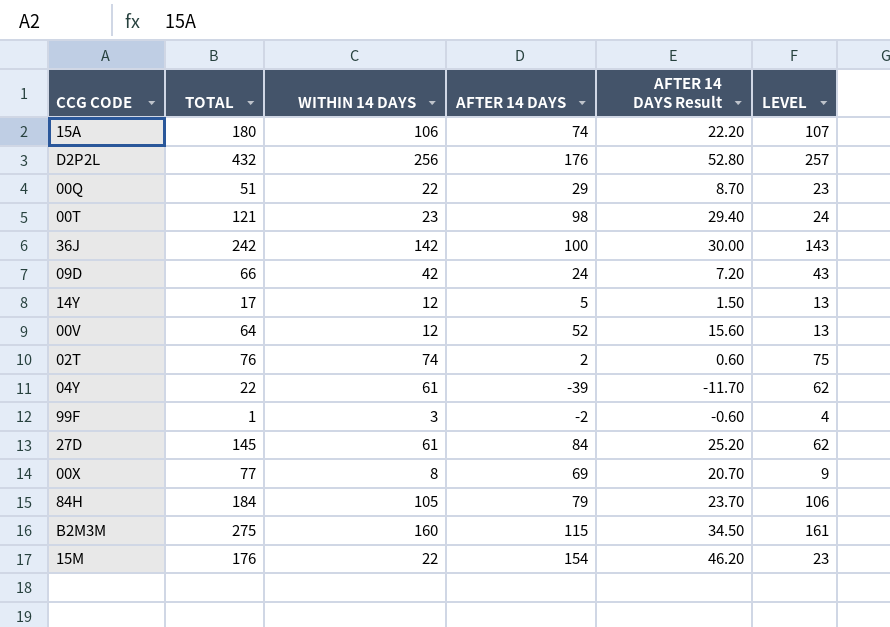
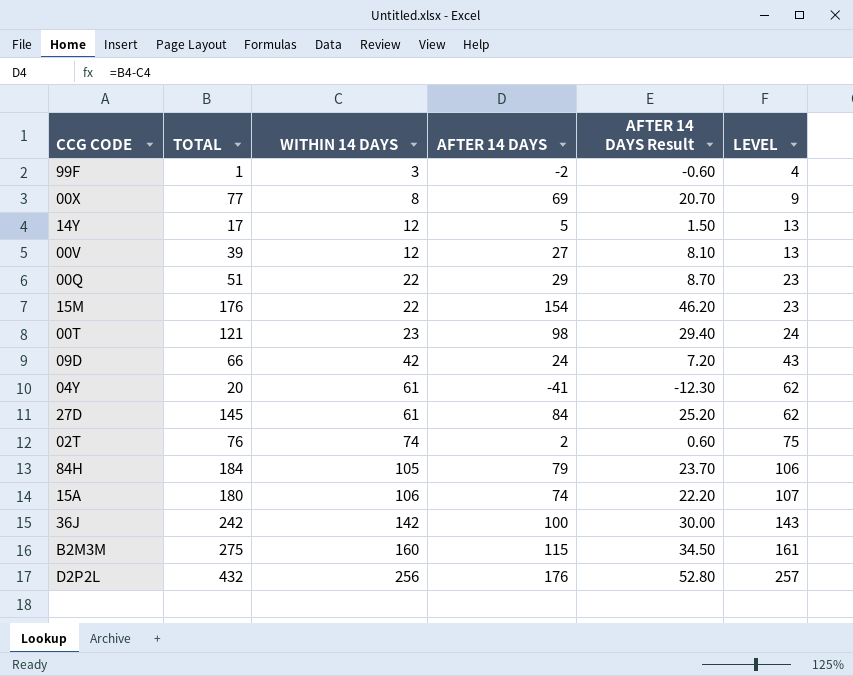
row order: none -> WITHIN 14 DAYS ascending
00V | TOTAL: 64 -> 39
00V | AFTER 14 DAYS: 52 -> 27
00V | AFTER 14 DAYS Result: 15.60 -> 8.10
04Y | TOTAL: 22 -> 20
04Y | AFTER 14 DAYS: -39 -> -41
04Y | AFTER 14 DAYS Result: -11.70 -> -12.30

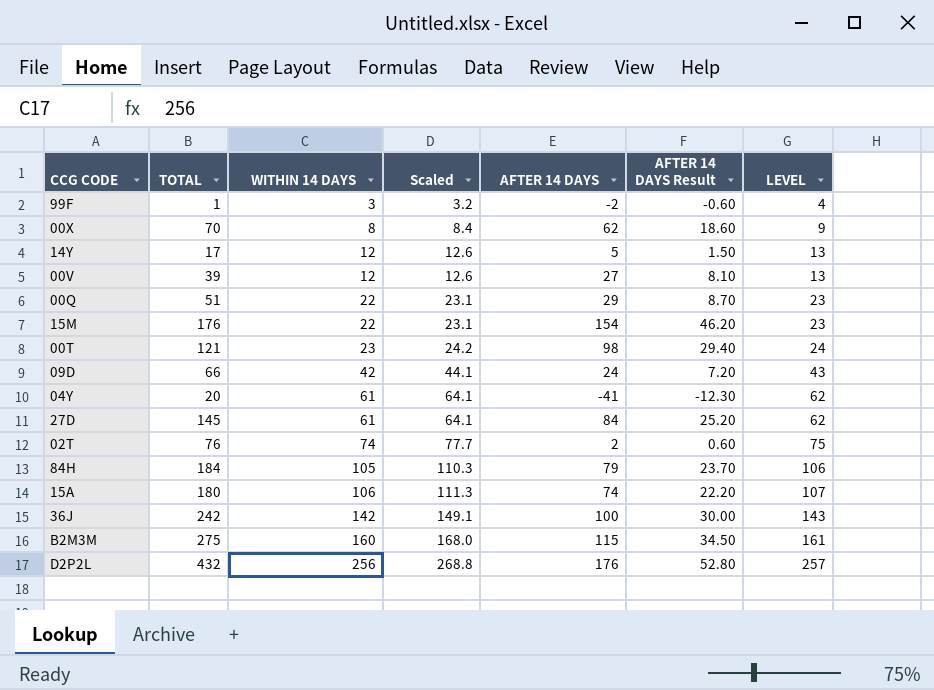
column Scaled | formula: none -> [WITHIN 14 DAYS] * 1.05
00X | TOTAL: 77 -> 70
00X | AFTER 14 DAYS: 69 -> 62
00X | AFTER 14 DAYS Result: 20.70 -> 18.60

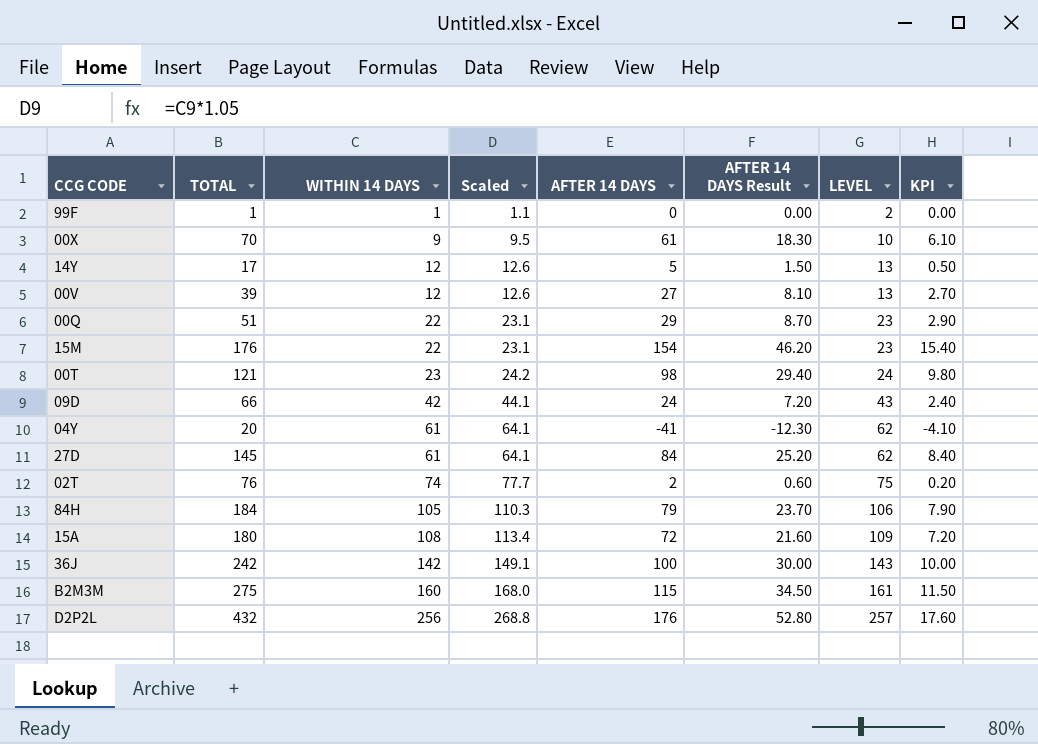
column KPI | formula: none -> [AFTER 14 DAYS] * 0.1
99F | WITHIN 14 DAYS: 3 -> 1
99F | Scaled: 3.2 -> 1.1
99F | AFTER 14 DAYS: -2 -> 0
99F | AFTER 14 DAYS Result: -0.60 -> 0.00
99F | LEVEL: 4 -> 2
00X | WITHIN 14 DAYS: 8 -> 9
00X | Scaled: 8.4 -> 9.5
00X | AFTER 14 DAYS: 62 -> 61
00X | AFTER 14 DAYS Result: 18.60 -> 18.30
00X | LEVEL: 9 -> 10
15A | WITHIN 14 DAYS: 106 -> 108
15A | Scaled: 111.3 -> 113.4
15A | AFTER 14 DAYS: 74 -> 72
15A | AFTER 14 DAYS Result: 22.20 -> 21.60
15A | LEVEL: 107 -> 109

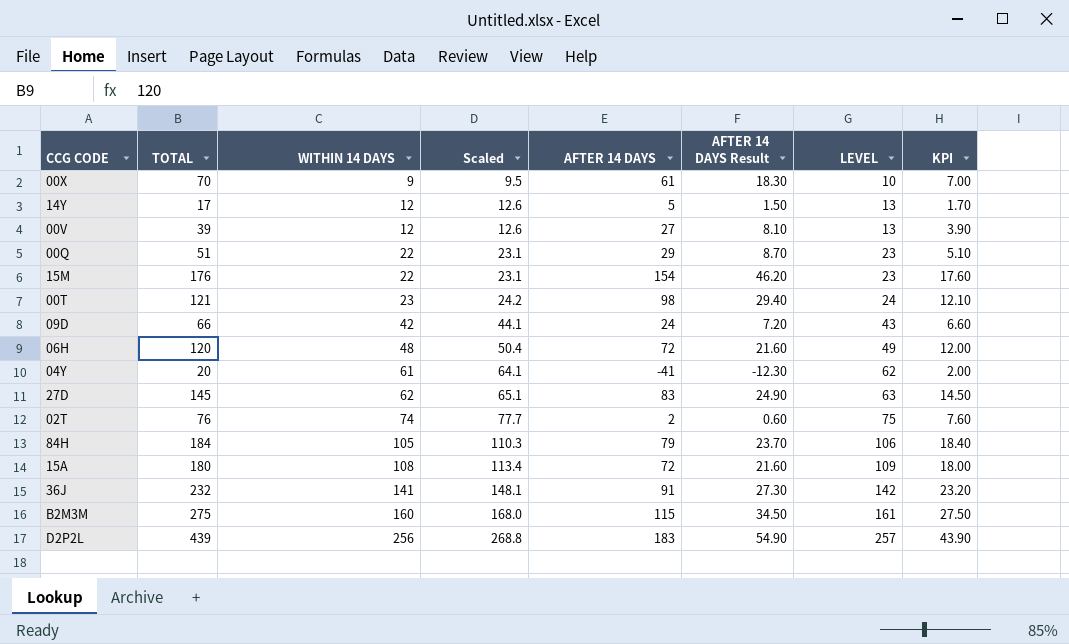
column KPI | formula: [AFTER 14 DAYS] * 0.1 -> [TOTAL] * 0.1
row 99F: 1 | 1 | 1.1 | 0 | 0.00 | 2 | 0.00 -> none
row 06H: none -> 120 | 48 | 50.4 | 72 | 21.60 | 49 | 12.00
27D | WITHIN 14 DAYS: 61 -> 62
27D | Scaled: 64.1 -> 65.1
27D | AFTER 14 DAYS: 84 -> 83
27D | AFTER 14 DAYS Result: 25.20 -> 24.90
27D | LEVEL: 62 -> 63
36J | TOTAL: 242 -> 232
36J | WITHIN 14 DAYS: 142 -> 141
36J | Scaled: 149.1 -> 148.1
36J | AFTER 14 DAYS: 100 -> 91
36J | AFTER 14 DAYS Result: 30.00 -> 27.30
36J | LEVEL: 143 -> 142
D2P2L | TOTAL: 432 -> 439
D2P2L | AFTER 14 DAYS: 176 -> 183
D2P2L | AFTER 14 DAYS Result: 52.80 -> 54.90

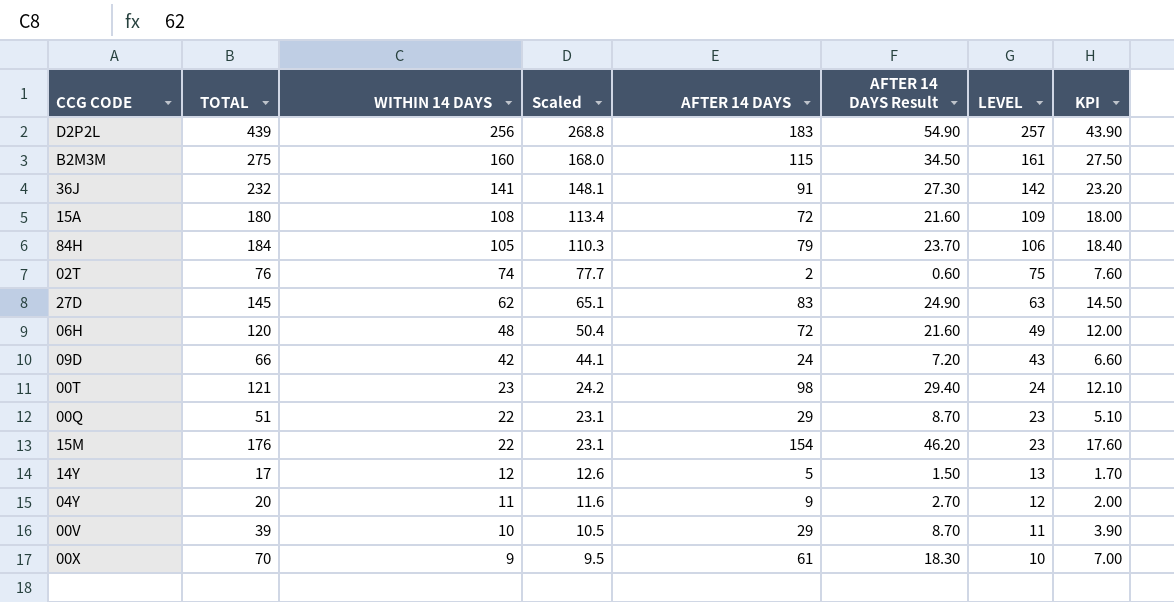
row order: WITHIN 14 DAYS ascending -> WITHIN 14 DAYS descending
04Y | WITHIN 14 DAYS: 61 -> 11
04Y | Scaled: 64.1 -> 11.6
04Y | AFTER 14 DAYS: -41 -> 9
04Y | AFTER 14 DAYS Result: -12.30 -> 2.70
04Y | LEVEL: 62 -> 12
00V | WITHIN 14 DAYS: 12 -> 10
00V | Scaled: 12.6 -> 10.5
00V | AFTER 14 DAYS: 27 -> 29
00V | AFTER 14 DAYS Result: 8.10 -> 8.70
00V | LEVEL: 13 -> 11

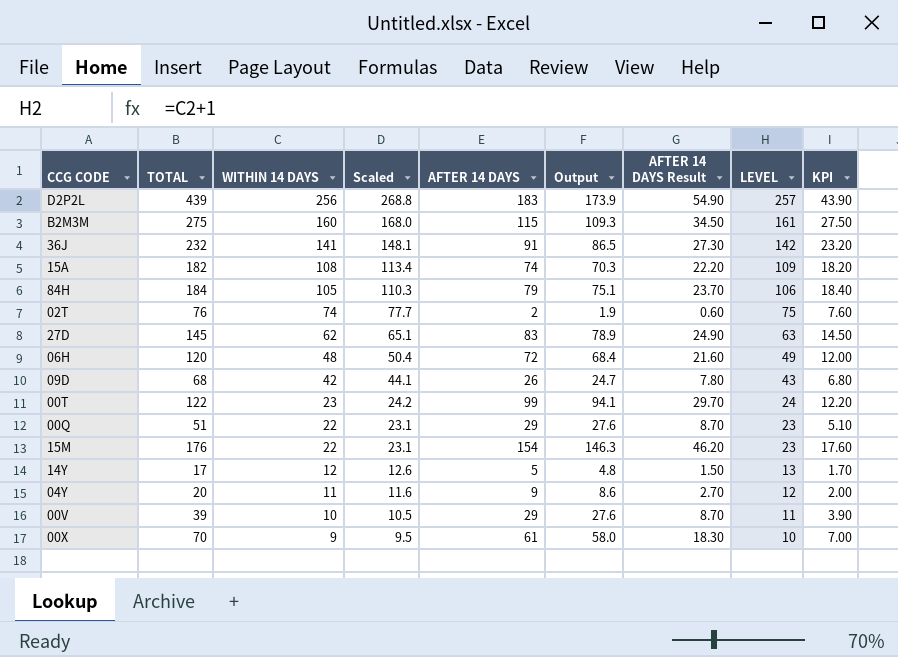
column Output | formula: none -> [AFTER 14 DAYS] * 0.95
15A | TOTAL: 180 -> 182
15A | AFTER 14 DAYS: 72 -> 74
15A | AFTER 14 DAYS Result: 21.60 -> 22.20
15A | KPI: 18.00 -> 18.20
09D | TOTAL: 66 -> 68
09D | AFTER 14 DAYS: 24 -> 26
09D | AFTER 14 DAYS Result: 7.20 -> 7.80
09D | KPI: 6.60 -> 6.80
00T | TOTAL: 121 -> 122
00T | AFTER 14 DAYS: 98 -> 99
00T | AFTER 14 DAYS Result: 29.40 -> 29.70
00T | KPI: 12.10 -> 12.20

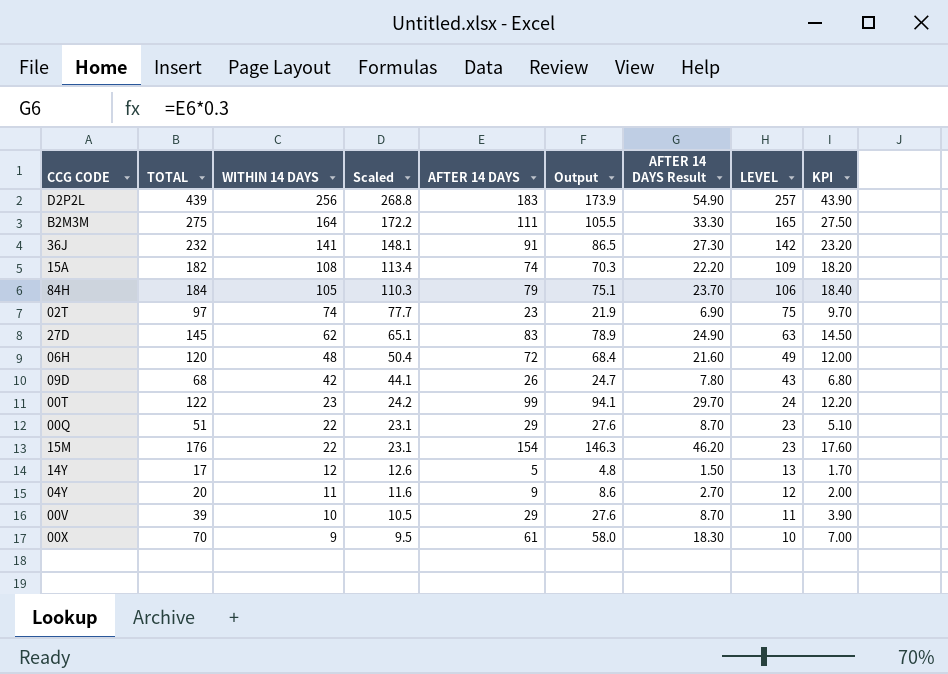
B2M3M | WITHIN 14 DAYS: 160 -> 164
B2M3M | Scaled: 168.0 -> 172.2
B2M3M | AFTER 14 DAYS: 115 -> 111
B2M3M | Output: 109.3 -> 105.5
B2M3M | AFTER 14 DAYS Result: 34.50 -> 33.30
B2M3M | LEVEL: 161 -> 165
02T | TOTAL: 76 -> 97
02T | AFTER 14 DAYS: 2 -> 23
02T | Output: 1.9 -> 21.9
02T | AFTER 14 DAYS Result: 0.60 -> 6.90
02T | KPI: 7.60 -> 9.70

